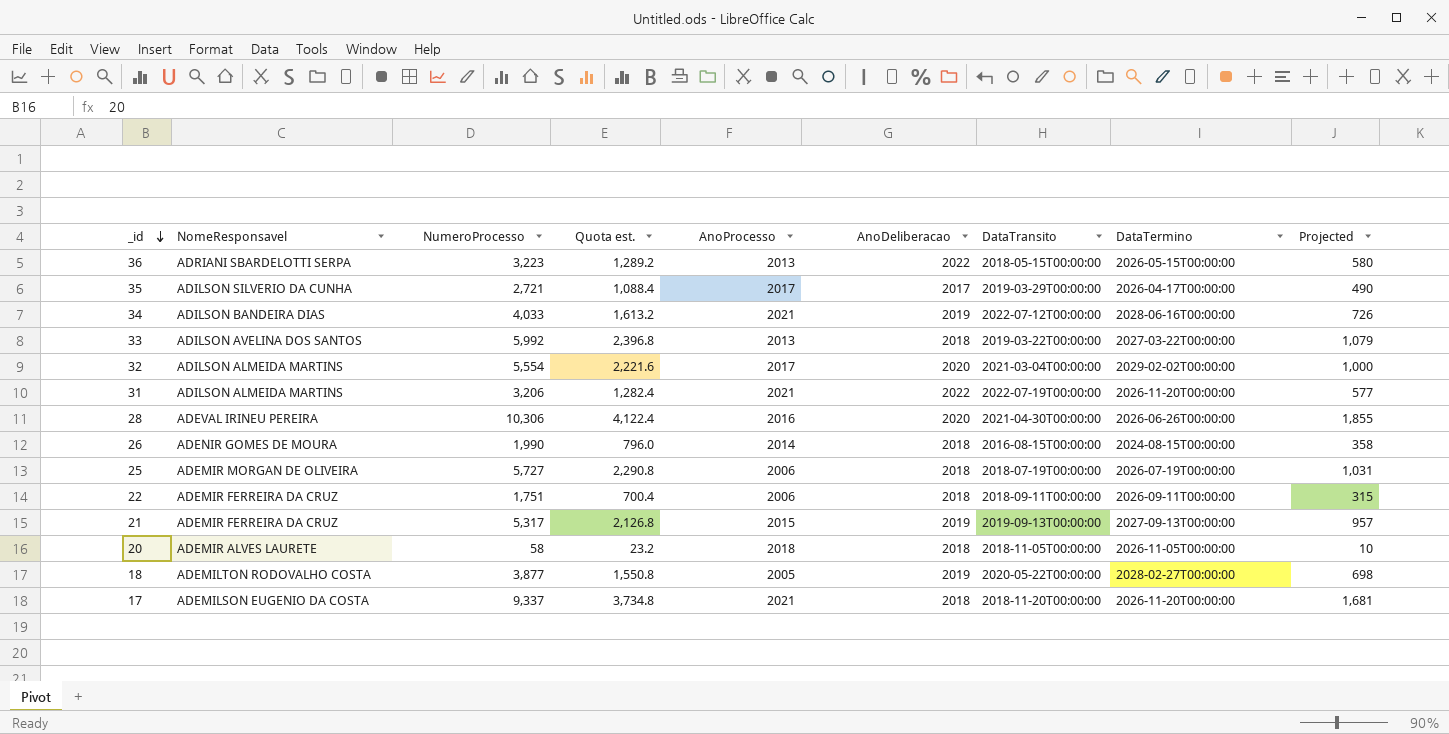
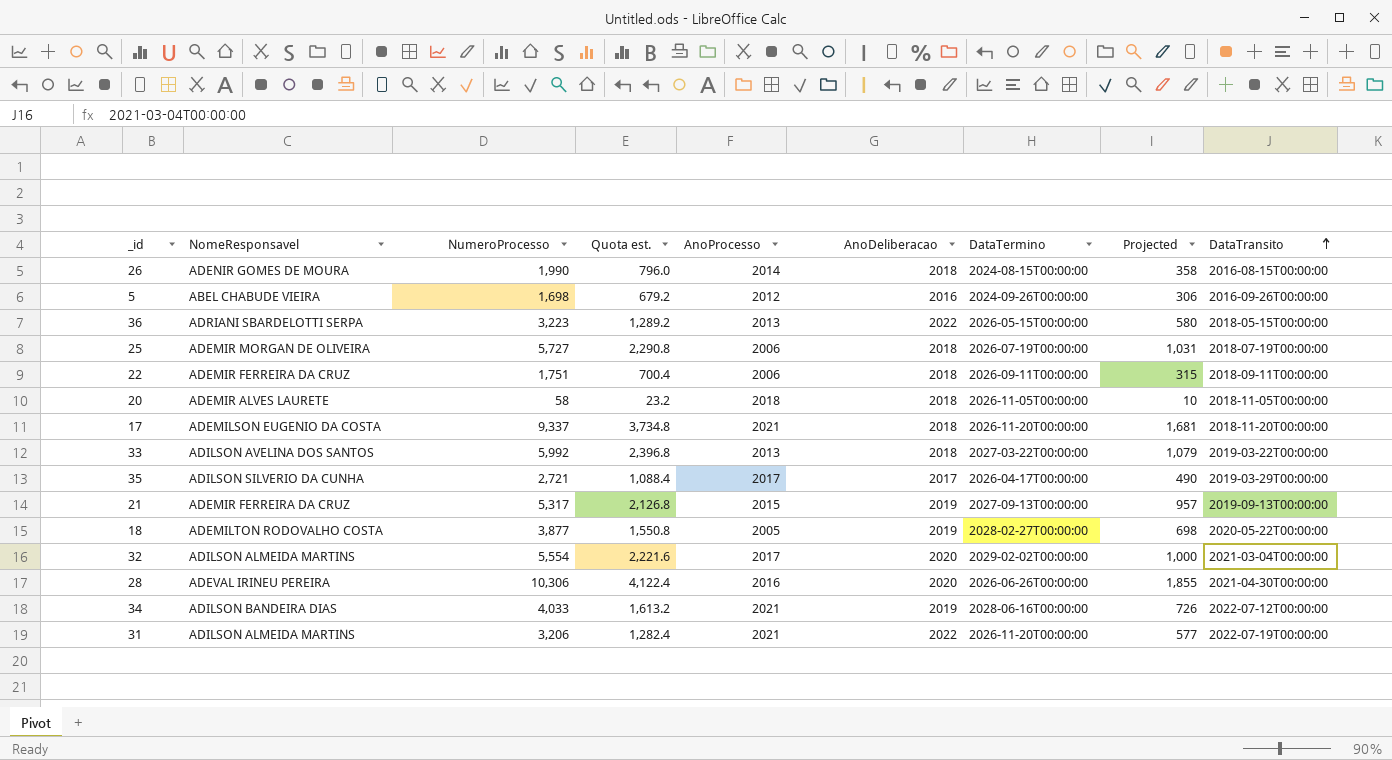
row order: _id descending -> DataTransito ascending
column DataTransito | position: 7 -> 9
row 5: none -> ABEL CHABUDE VIEIRA | 1,698 | 679.2 | 2012 | 2016 | 2024-09-26T00:00:00 | 306 | 2016-09-26T00:00:00

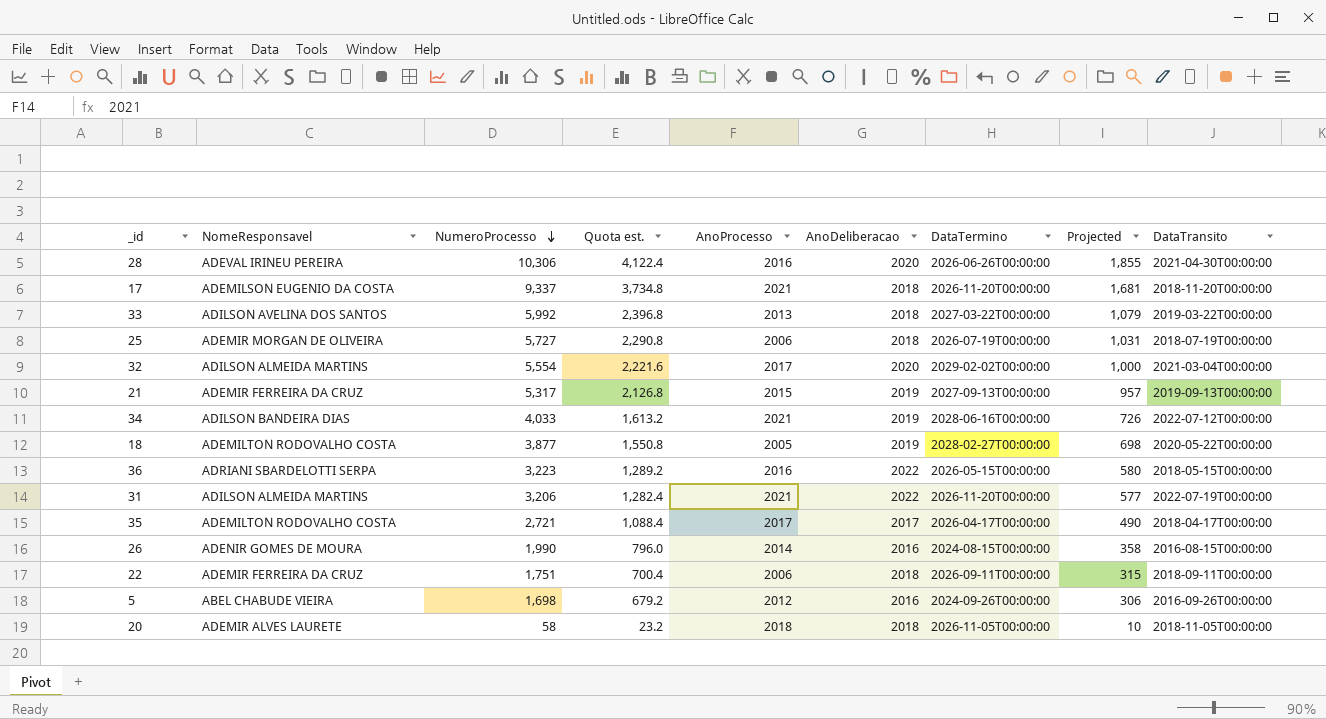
row order: DataTransito ascending -> NumeroProcesso descending
36 | AnoProcesso: 2013 -> 2016
35 | NomeResponsavel: ADILSON SILVERIO DA CUNHA -> ADEMILTON RODOVALHO COSTA
35 | DataTransito: 2019-03-29T00:00:00 -> 2018-04-17T00:00:00
26 | AnoDeliberacao: 2018 -> 2016

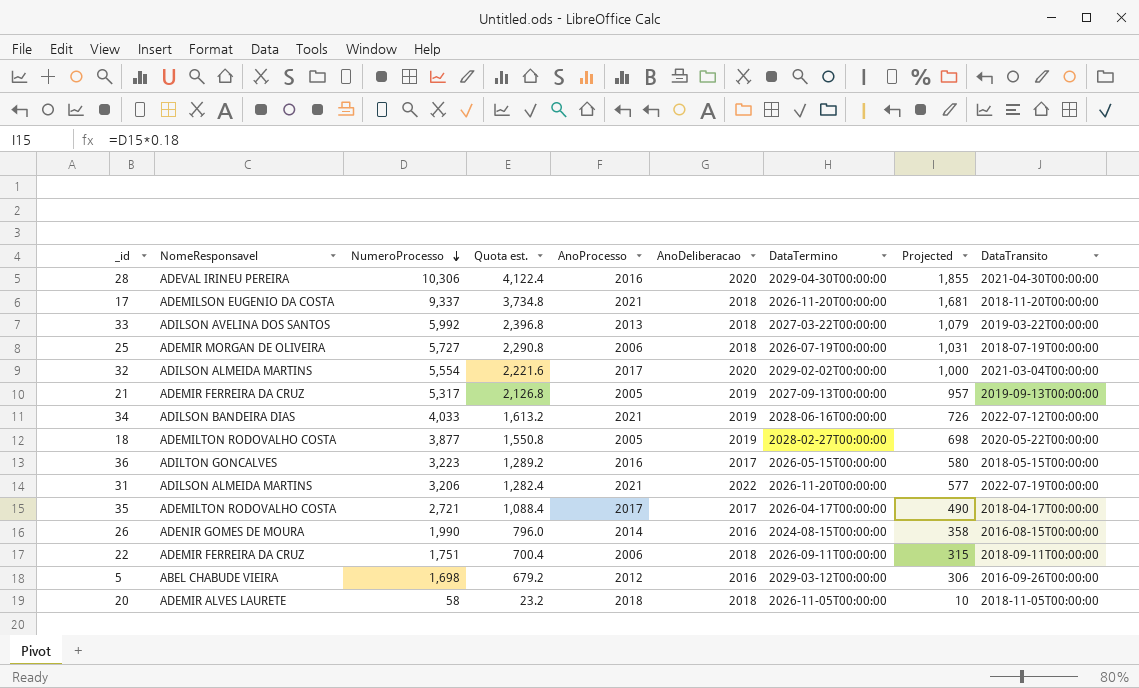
28 | DataTermino: 2026-06-26T00:00:00 -> 2029-04-30T00:00:00
21 | AnoProcesso: 2015 -> 2005
36 | NomeResponsavel: ADRIANI SBARDELOTTI SERPA -> ADILTON GONCALVES
36 | AnoDeliberacao: 2022 -> 2017
5 | DataTermino: 2024-09-26T00:00:00 -> 2029-03-12T00:00:00

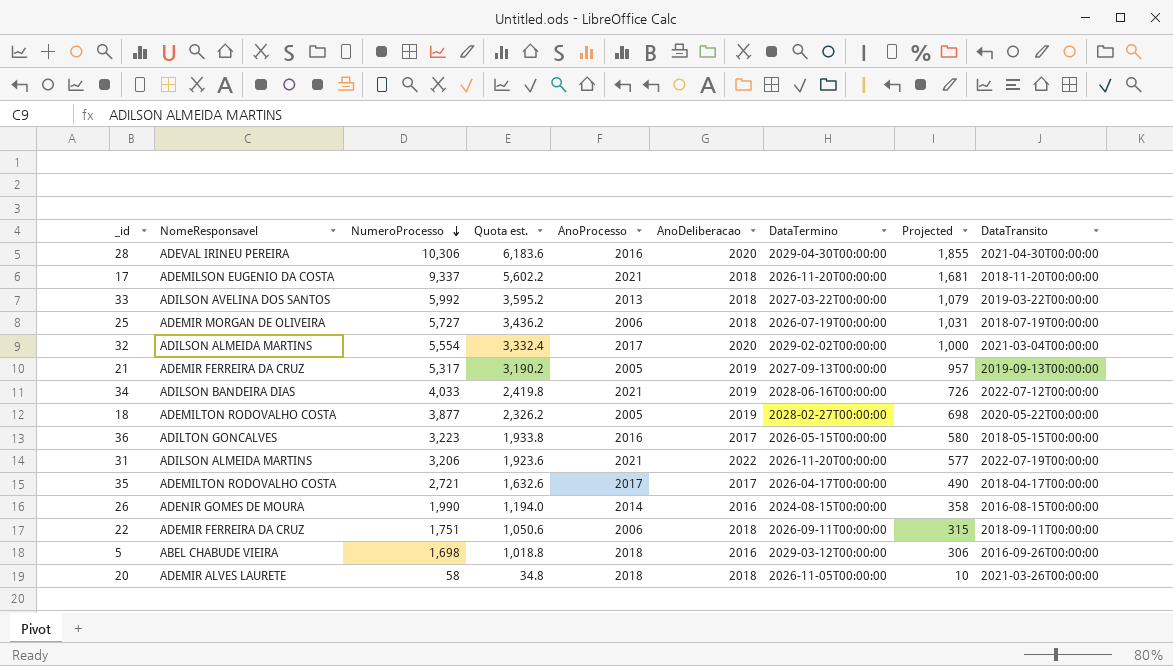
column Quota est. | formula: [NumeroProcesso] * 0.4 -> [NumeroProcesso] * 0.6
5 | AnoProcesso: 2012 -> 2018
20 | DataTransito: 2018-11-05T00:00:00 -> 2021-03-26T00:00:00

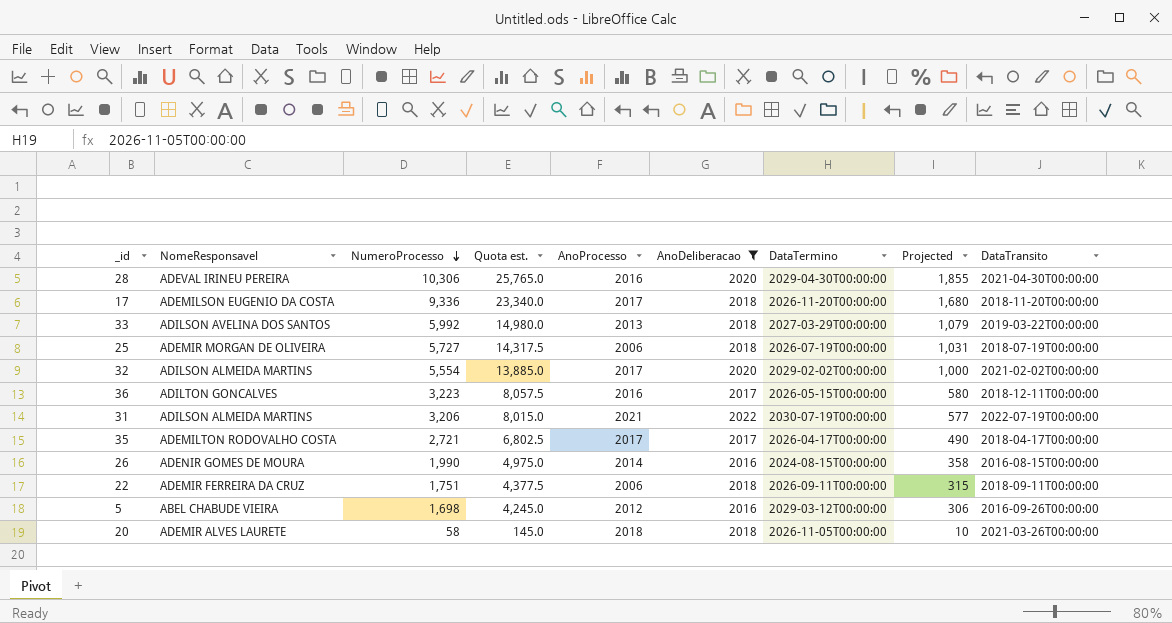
filter: none -> AnoDeliberacao != 2019
column Quota est. | formula: [NumeroProcesso] * 0.6 -> [NumeroProcesso] * 2.5
17 | NumeroProcesso: 9,337 -> 9,336
17 | AnoProcesso: 2021 -> 2017
17 | Projected: 1,681 -> 1,680
33 | DataTermino: 2027-03-22T00:00:00 -> 2027-03-29T00:00:00
32 | DataTransito: 2021-03-04T00:00:00 -> 2021-02-02T00:00:00
36 | DataTransito: 2018-05-15T00:00:00 -> 2018-12-11T00:00:00
31 | DataTermino: 2026-11-20T00:00:00 -> 2030-07-19T00:00:00
5 | AnoProcesso: 2018 -> 2012

